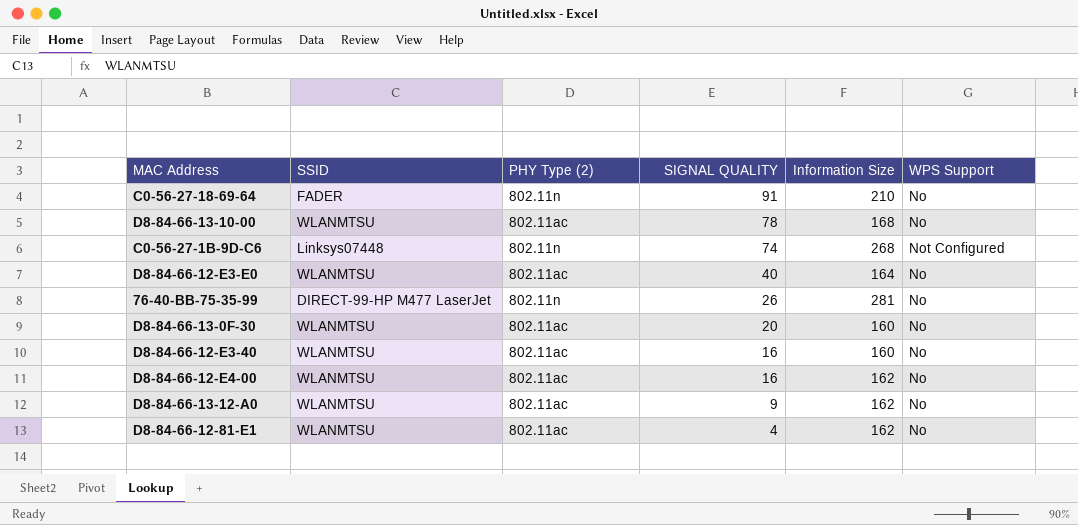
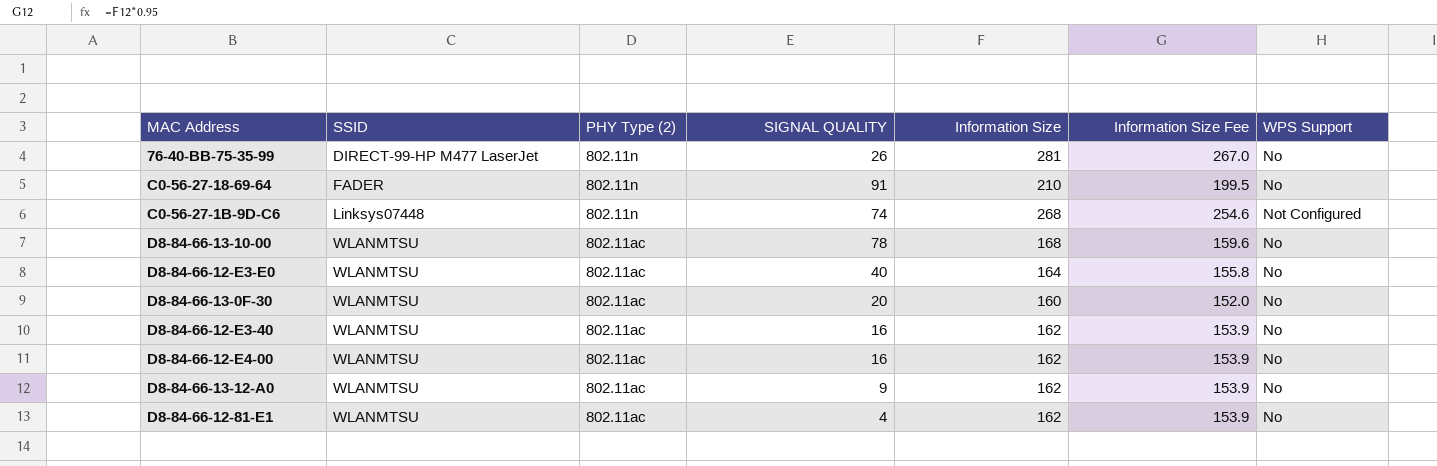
row order: SIGNAL QUALITY descending -> SSID ascending
column Information Size Fee | formula: none -> [Information Size] * 0.95
D8-84-66-12-E3-40 | Information Size: 160 -> 162

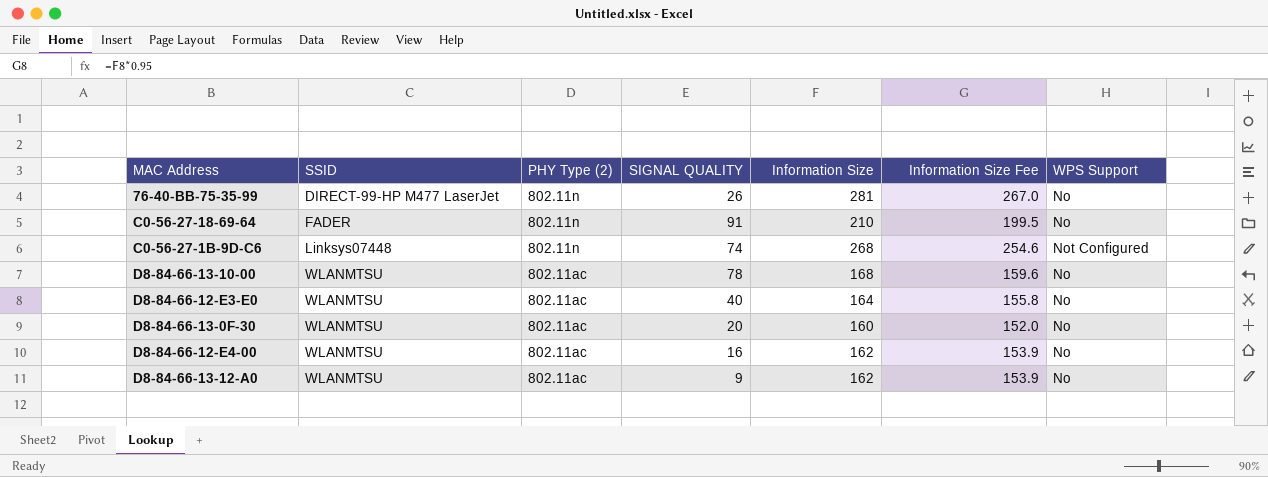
row D8-84-66-12-E3-40: WLANMTSU | 802.11ac | 16 | 162 | 153.9 | No -> none
row D8-84-66-12-81-E1: WLANMTSU | 802.11ac | 4 | 162 | 153.9 | No -> none

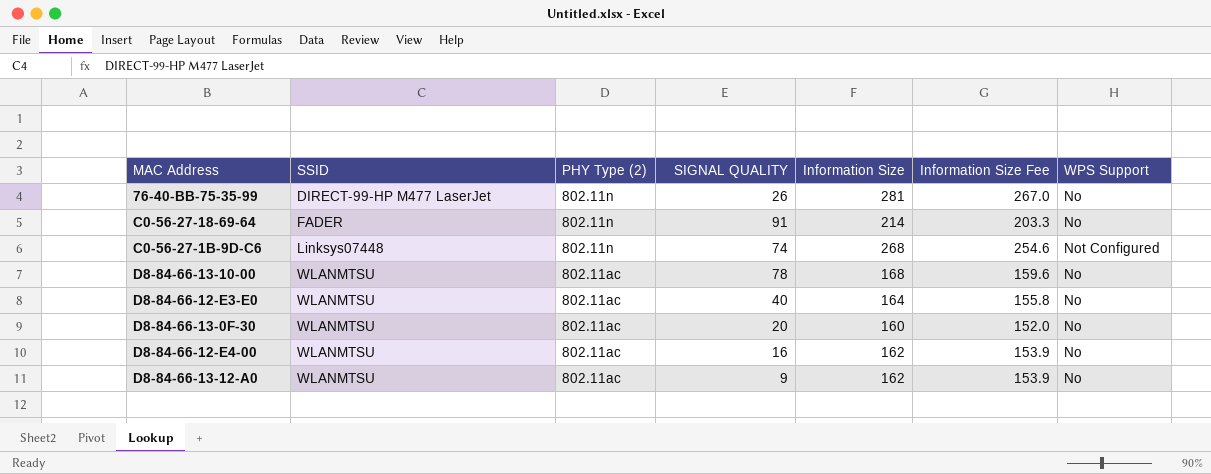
C0-56-27-18-69-64 | Information Size: 210 -> 214
C0-56-27-18-69-64 | Information Size Fee: 199.5 -> 203.3

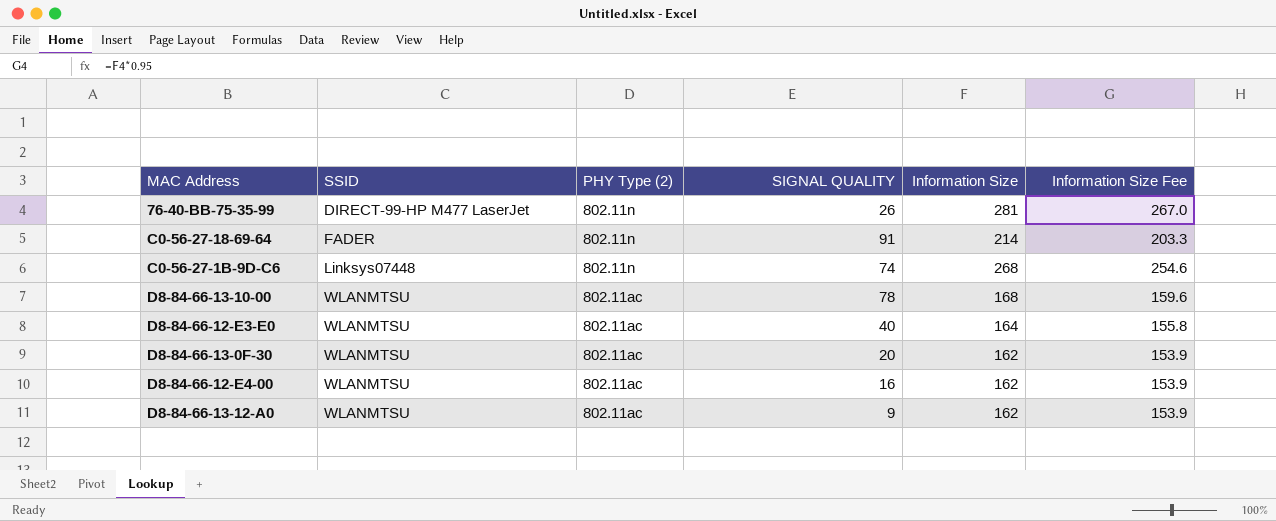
column WPS Support | position: 7 -> none
D8-84-66-13-0F-30 | Information Size: 160 -> 162
D8-84-66-13-0F-30 | Information Size Fee: 152.0 -> 153.9

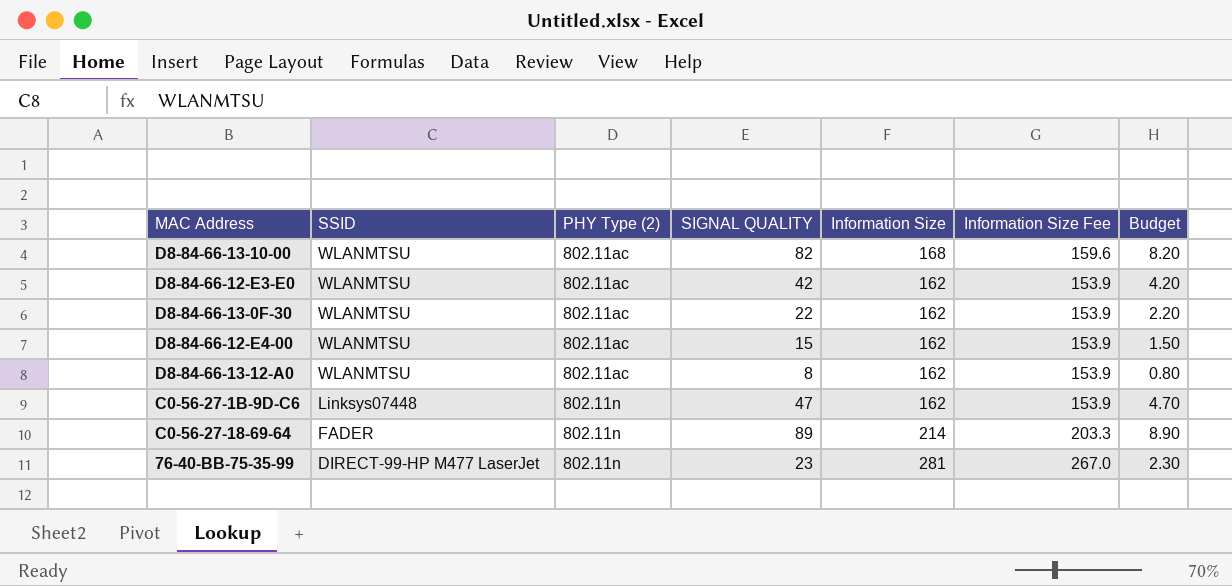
row order: SSID ascending -> SSID descending
column Budget | formula: none -> [SIGNAL QUALITY] * 0.1
D8-84-66-13-10-00 | SIGNAL QUALITY: 78 -> 82
D8-84-66-12-E3-E0 | SIGNAL QUALITY: 40 -> 42
D8-84-66-12-E3-E0 | Information Size: 164 -> 162
D8-84-66-12-E3-E0 | Information Size Fee: 155.8 -> 153.9
D8-84-66-13-0F-30 | SIGNAL QUALITY: 20 -> 22
D8-84-66-12-E4-00 | SIGNAL QUALITY: 16 -> 15
D8-84-66-13-12-A0 | SIGNAL QUALITY: 9 -> 8
C0-56-27-1B-9D-C6 | SIGNAL QUALITY: 74 -> 47
C0-56-27-1B-9D-C6 | Information Size: 268 -> 162
C0-56-27-1B-9D-C6 | Information Size Fee: 254.6 -> 153.9
C0-56-27-18-69-64 | SIGNAL QUALITY: 91 -> 89
76-40-BB-75-35-99 | SIGNAL QUALITY: 26 -> 23

